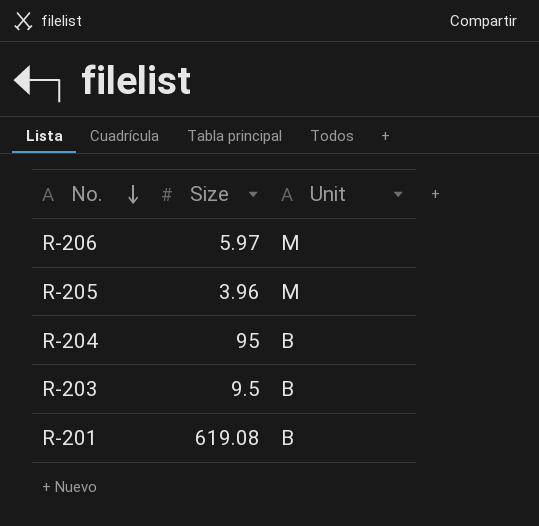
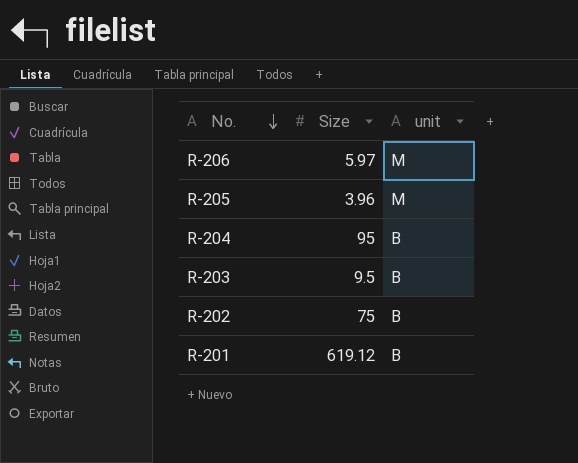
column name: Unit -> unit
row R-202: none -> 75 | B
R-201 | Size: 619.08 -> 619.12

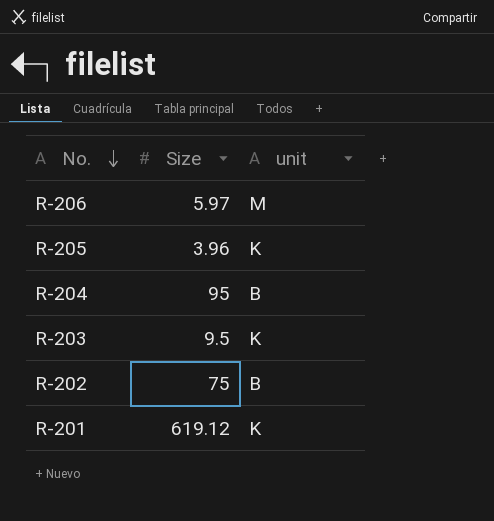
R-205 | unit: M -> K
R-203 | unit: B -> K
R-201 | unit: B -> K

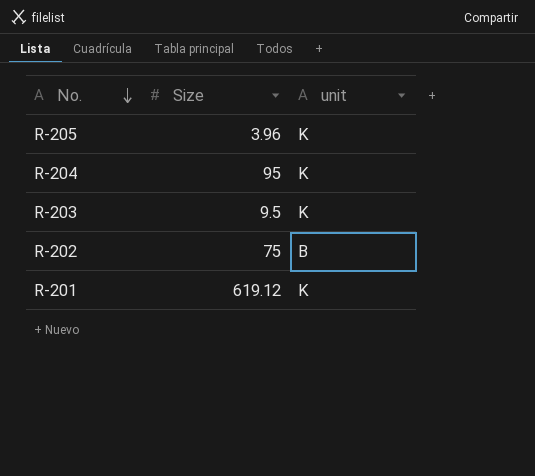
row R-206: 5.97 | M -> none
R-204 | unit: B -> K

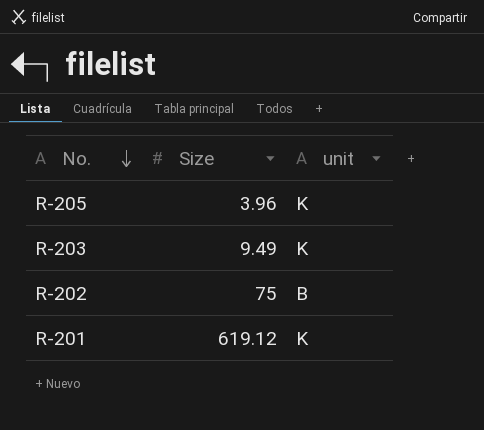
row R-204: 95 | K -> none
R-203 | Size: 9.5 -> 9.49

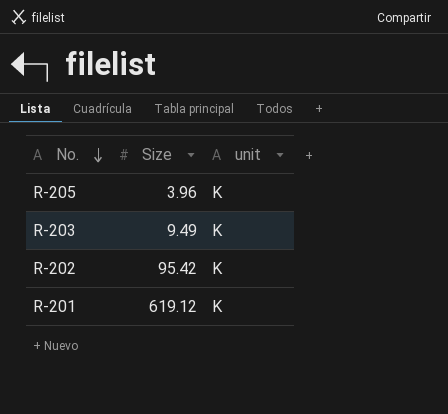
R-202 | Size: 75 -> 95.42
R-202 | unit: B -> K

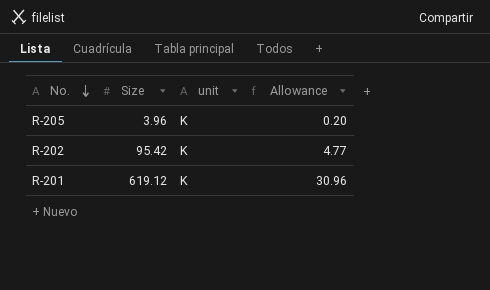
column Allowance | formula: none -> [Size] * 0.05
row R-203: 9.49 | K -> none

